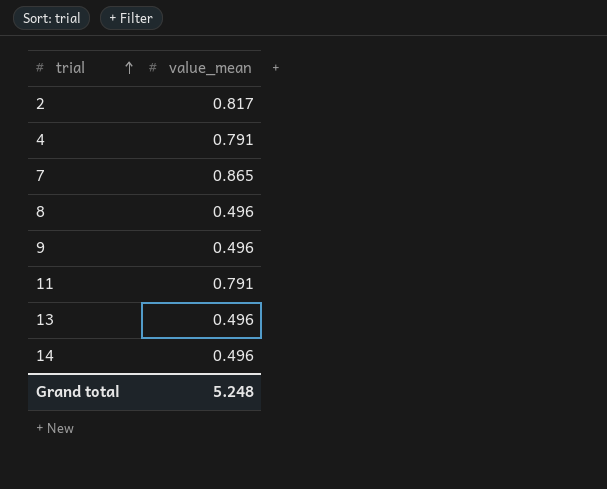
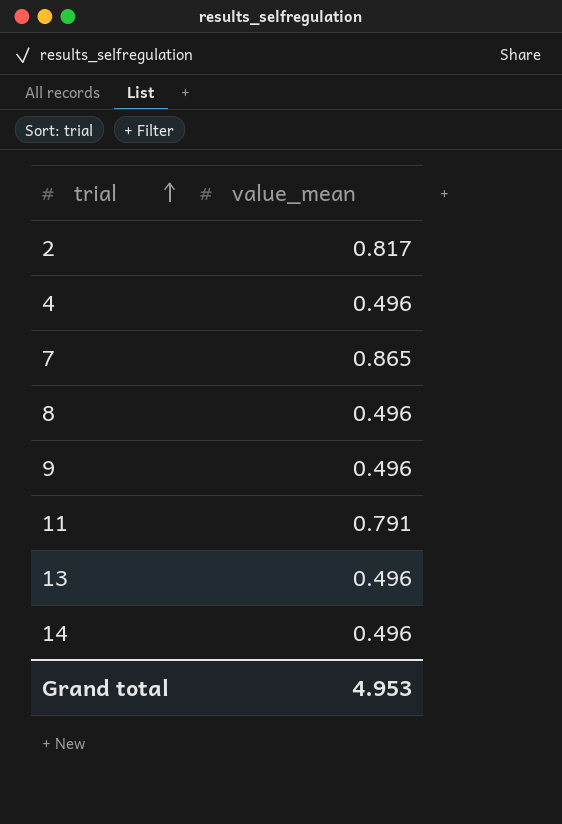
4 | value_mean: 0.791 -> 0.496
Grand total | value_mean: 5.248 -> 4.953

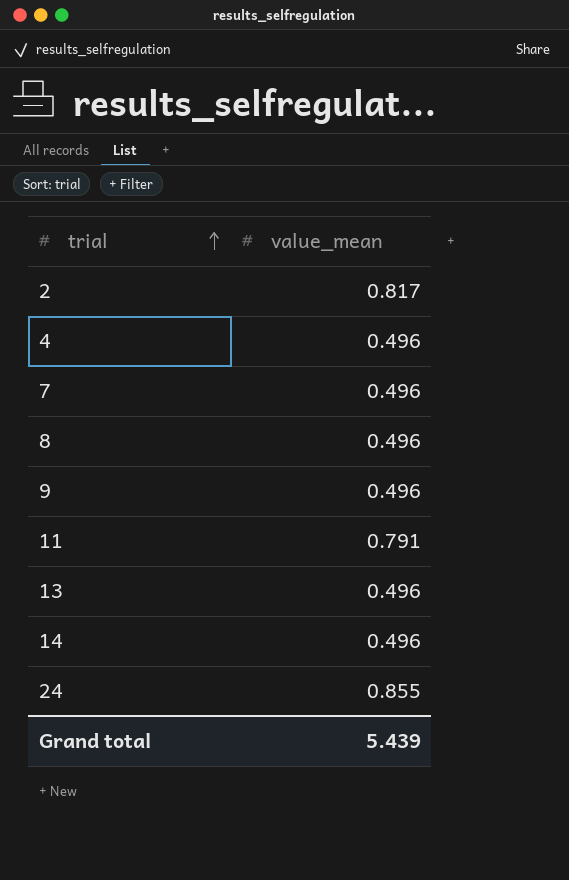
7 | value_mean: 0.865 -> 0.496
row 24: none -> 0.855
Grand total | value_mean: 4.953 -> 5.439

